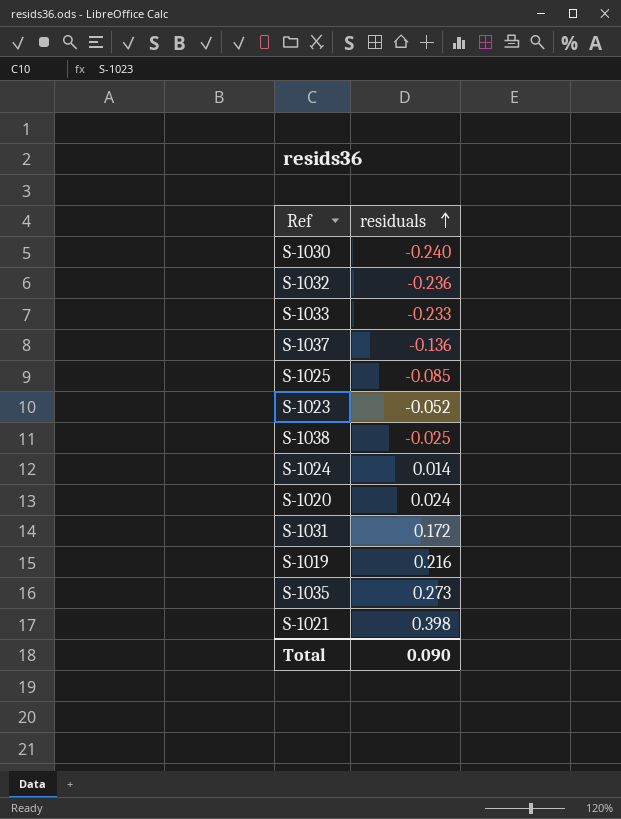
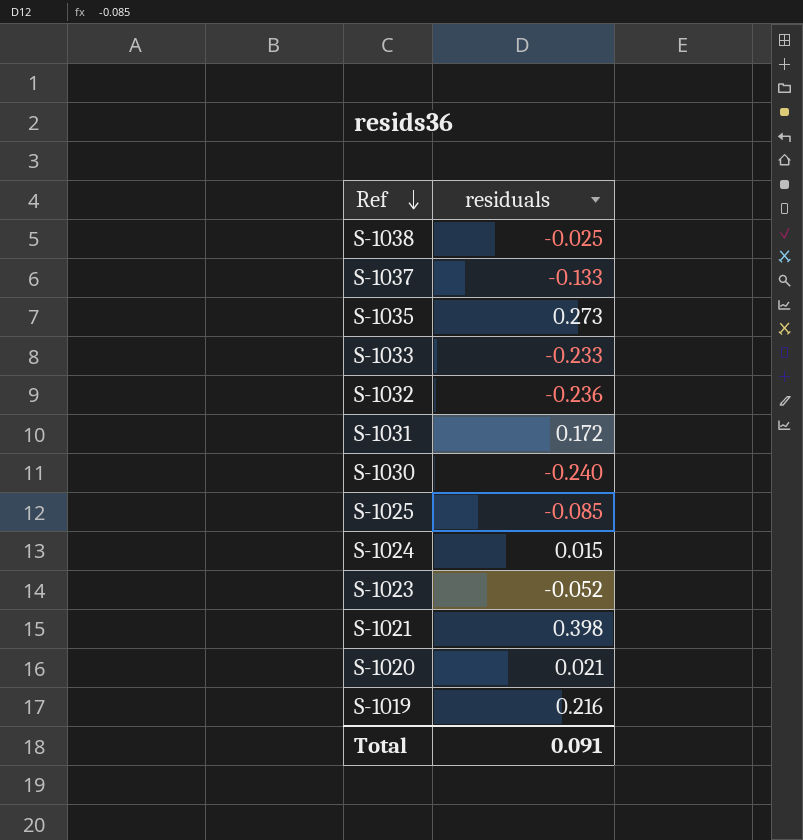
row order: residuals ascending -> Ref descending
S-1037 | residuals: -0.136 -> -0.133
S-1024 | residuals: 0.014 -> 0.015
S-1020 | residuals: 0.024 -> 0.021
Total | residuals: 0.090 -> 0.091

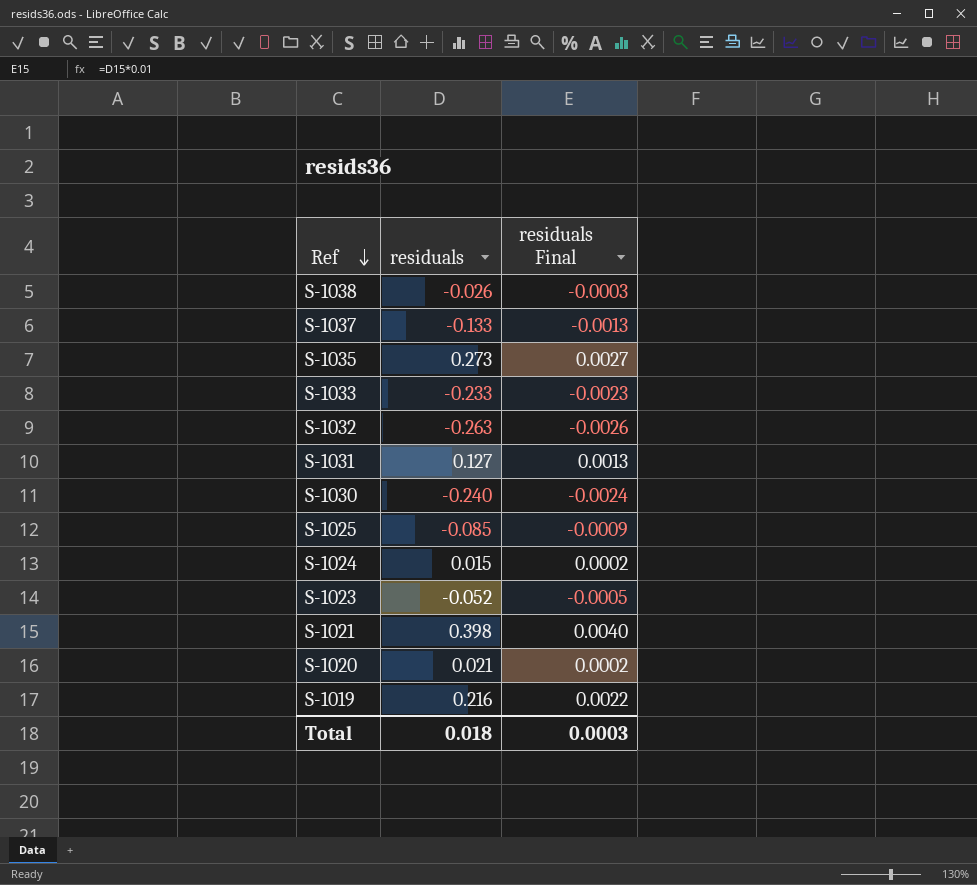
column residuals Final | formula: none -> [residuals] * 0.01
S-1038 | residuals: -0.025 -> -0.026
S-1032 | residuals: -0.236 -> -0.263
S-1031 | residuals: 0.172 -> 0.127
Total | residuals: 0.091 -> 0.018

